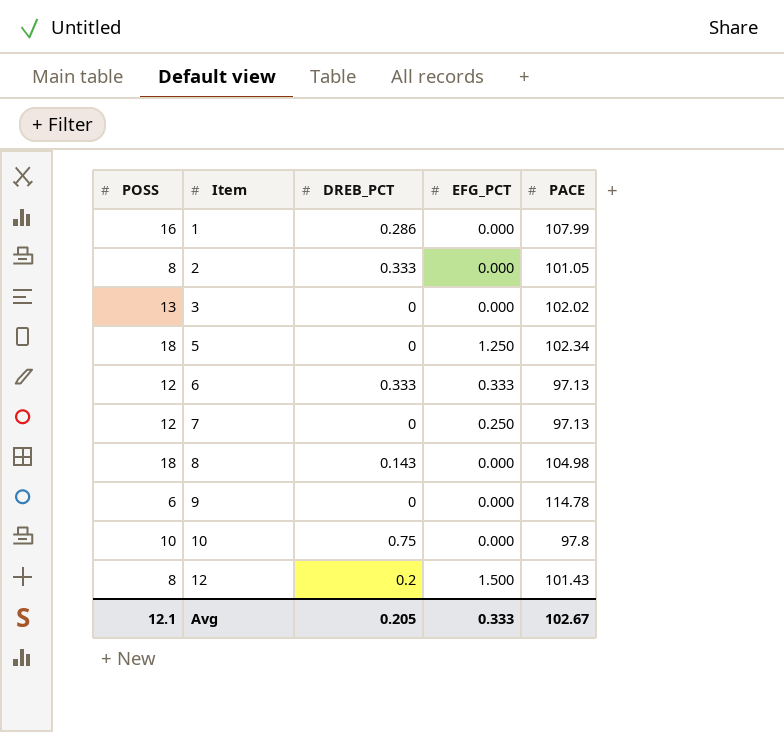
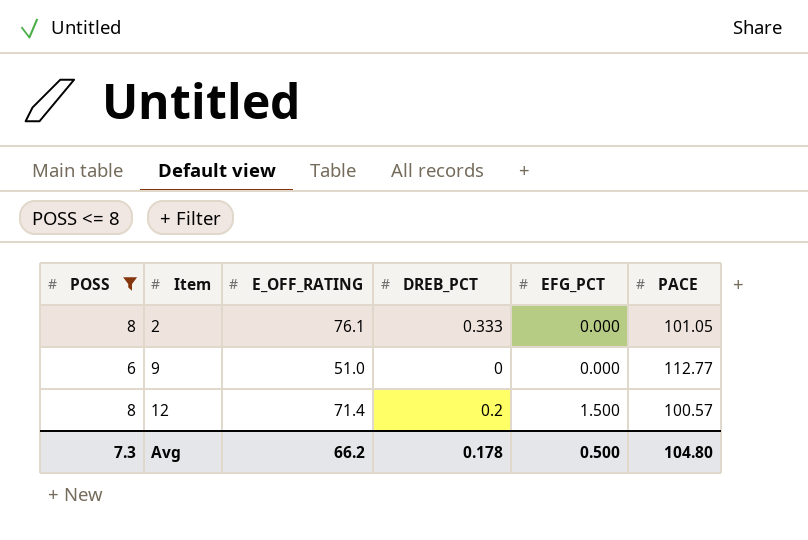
filter: none -> POSS <= 8
column E_OFF_RATING | position: none -> 3
9 | PACE: 114.78 -> 112.77
12 | PACE: 101.43 -> 100.57
Avg | POSS: 12.1 -> 7.3
Avg | DREB_PCT: 0.205 -> 0.178
Avg | EFG_PCT: 0.333 -> 0.500
Avg | PACE: 102.67 -> 104.80

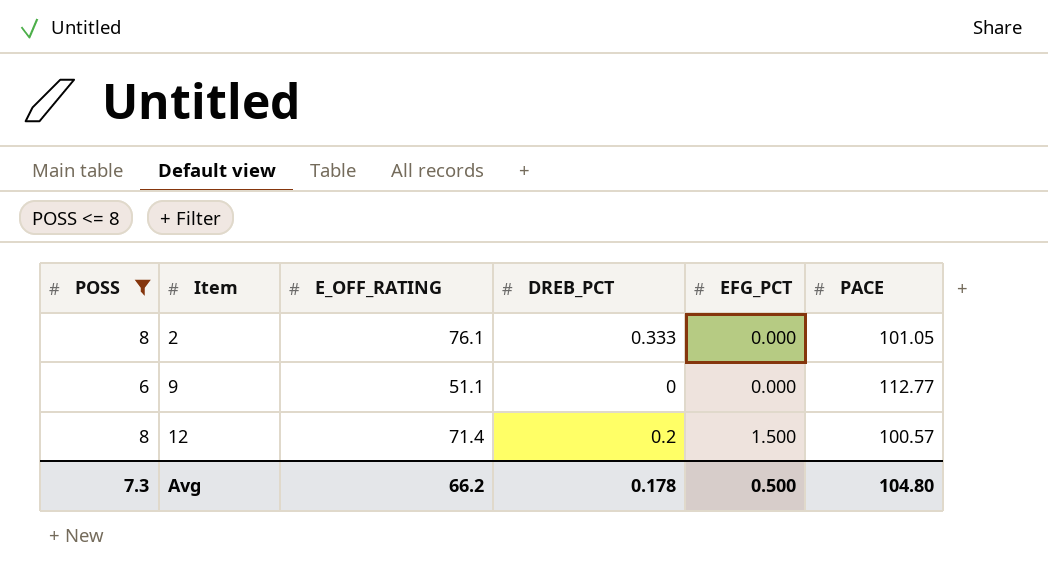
9 | E_OFF_RATING: 51.0 -> 51.1

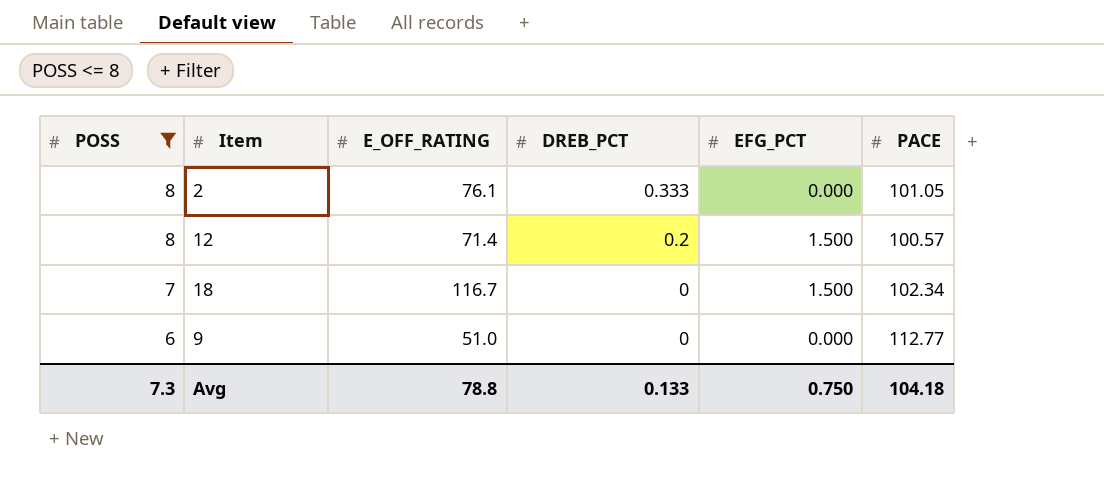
row order: Item ascending -> POSS descending
row 18: none -> 7 | 116.7 | 0 | 1.500 | 102.34
9 | E_OFF_RATING: 51.1 -> 51.0
Avg | E_OFF_RATING: 66.2 -> 78.8
Avg | DREB_PCT: 0.178 -> 0.133
Avg | EFG_PCT: 0.500 -> 0.750
Avg | PACE: 104.80 -> 104.18

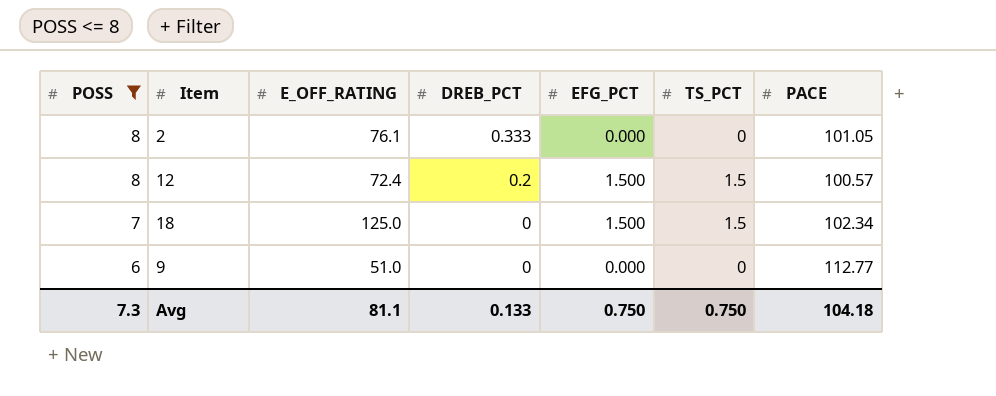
column TS_PCT | position: none -> 6
12 | E_OFF_RATING: 71.4 -> 72.4
18 | E_OFF_RATING: 116.7 -> 125.0
Avg | E_OFF_RATING: 78.8 -> 81.1

